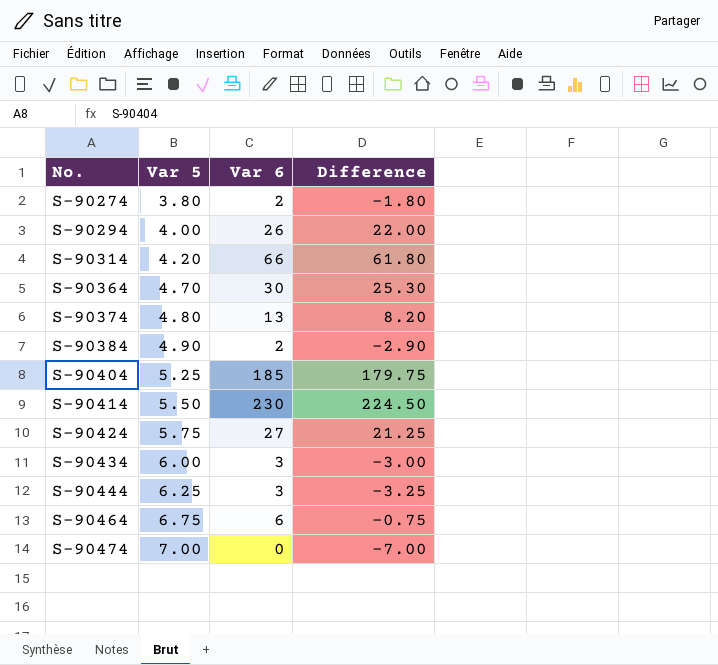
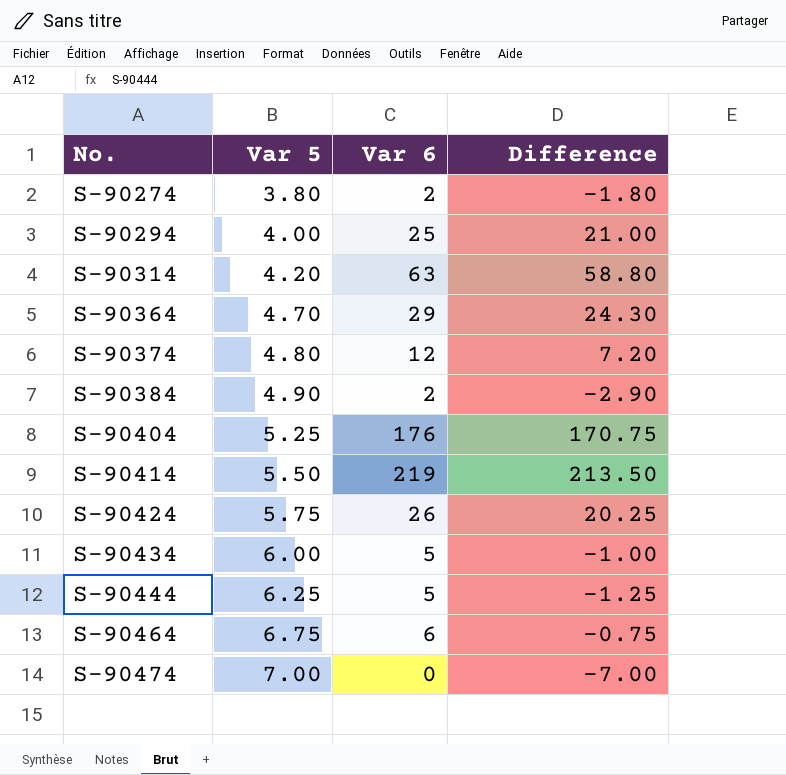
S-90294 | Var 6: 26 -> 25
S-90294 | Difference: 22.00 -> 21.00
S-90314 | Var 6: 66 -> 63
S-90314 | Difference: 61.80 -> 58.80
S-90364 | Var 6: 30 -> 29
S-90364 | Difference: 25.30 -> 24.30
S-90374 | Var 6: 13 -> 12
S-90374 | Difference: 8.20 -> 7.20
S-90404 | Var 6: 185 -> 176
S-90404 | Difference: 179.75 -> 170.75
S-90414 | Var 6: 230 -> 219
S-90414 | Difference: 224.50 -> 213.50
S-90424 | Var 6: 27 -> 26
S-90424 | Difference: 21.25 -> 20.25
S-90434 | Var 6: 3 -> 5
S-90434 | Difference: -3.00 -> -1.00
S-90444 | Var 6: 3 -> 5
S-90444 | Difference: -3.25 -> -1.25

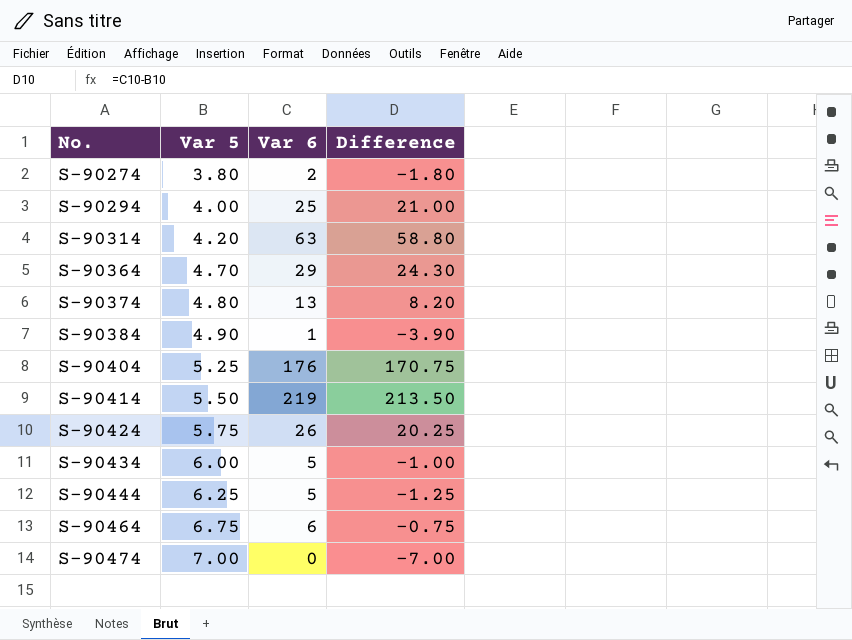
S-90374 | Var 6: 12 -> 13
S-90374 | Difference: 7.20 -> 8.20
S-90384 | Var 6: 2 -> 1
S-90384 | Difference: -2.90 -> -3.90

